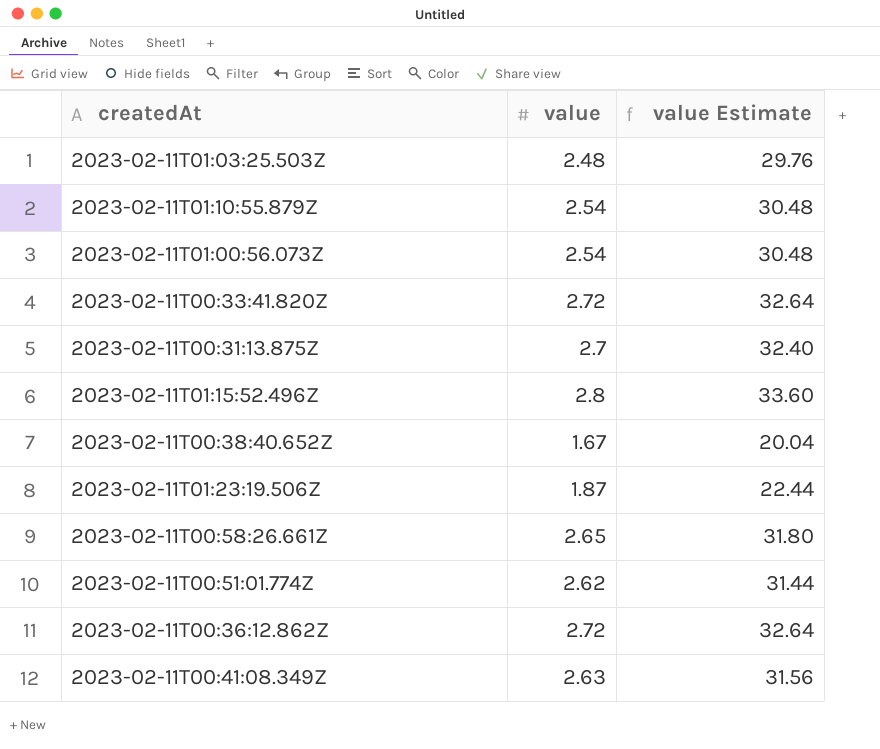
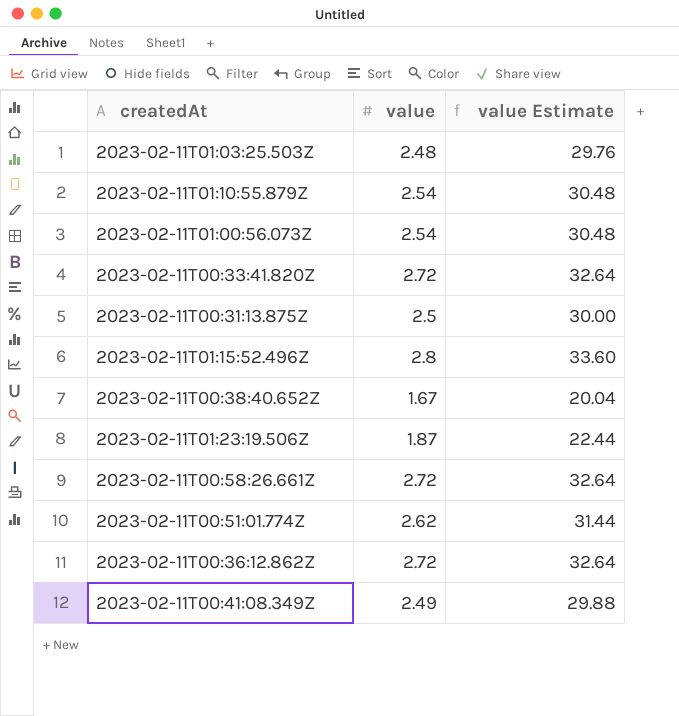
2023-02-11T00:31:13.875Z | value: 2.7 -> 2.5
2023-02-11T00:31:13.875Z | value Estimate: 32.40 -> 30.00
2023-02-11T00:58:26.661Z | value: 2.65 -> 2.72
2023-02-11T00:58:26.661Z | value Estimate: 31.80 -> 32.64
2023-02-11T00:41:08.349Z | value: 2.63 -> 2.49
2023-02-11T00:41:08.349Z | value Estimate: 31.56 -> 29.88

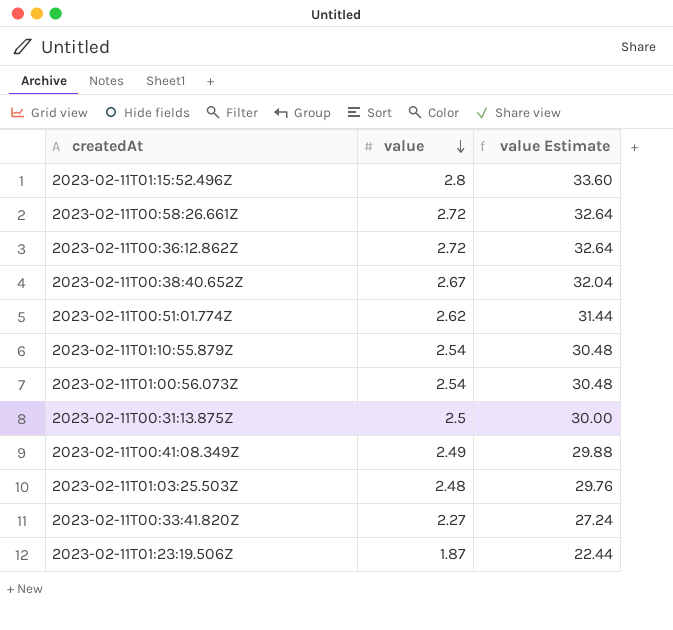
row order: none -> value descending
2023-02-11T00:38:40.652Z | value: 1.67 -> 2.67
2023-02-11T00:38:40.652Z | value Estimate: 20.04 -> 32.04
2023-02-11T00:33:41.820Z | value: 2.72 -> 2.27
2023-02-11T00:33:41.820Z | value Estimate: 32.64 -> 27.24

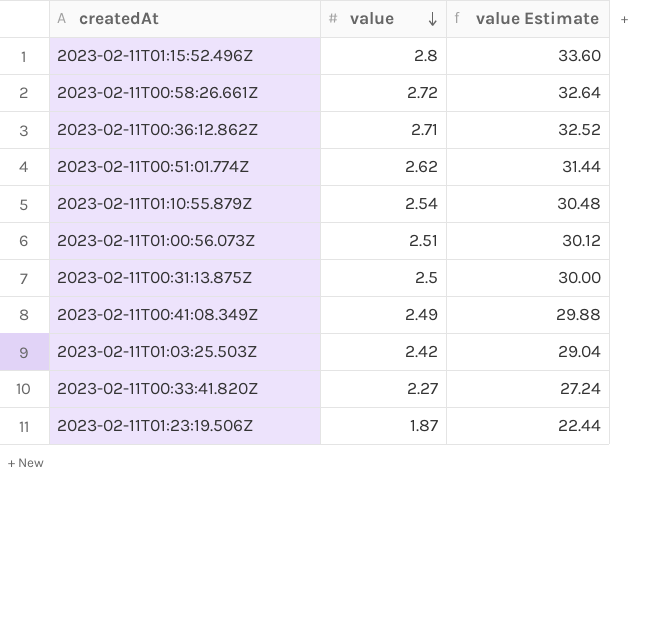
row 2023-02-11T00:38:40.652Z: 2.67 | 32.04 -> none
2023-02-11T00:36:12.862Z | value: 2.72 -> 2.71
2023-02-11T00:36:12.862Z | value Estimate: 32.64 -> 32.52
2023-02-11T01:00:56.073Z | value: 2.54 -> 2.51
2023-02-11T01:00:56.073Z | value Estimate: 30.48 -> 30.12
2023-02-11T01:03:25.503Z | value: 2.48 -> 2.42
2023-02-11T01:03:25.503Z | value Estimate: 29.76 -> 29.04

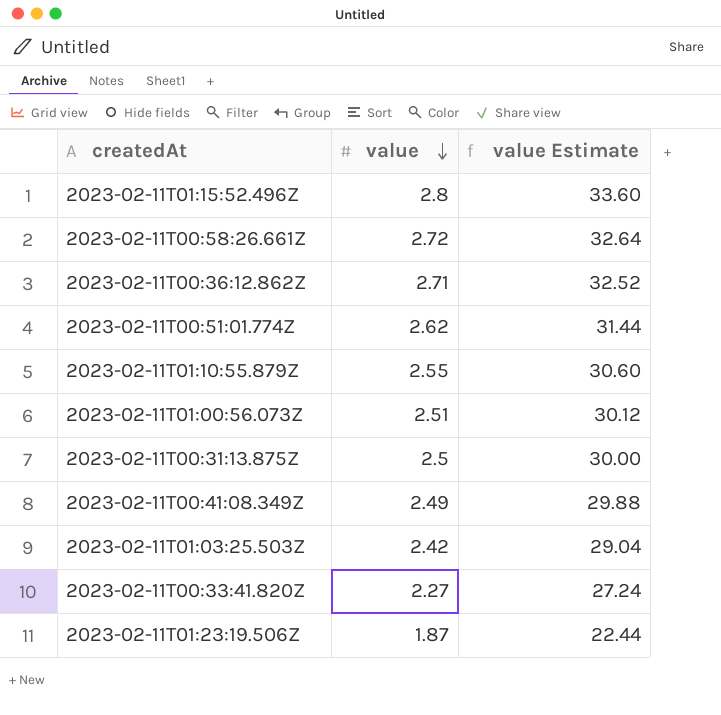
2023-02-11T01:10:55.879Z | value: 2.54 -> 2.55
2023-02-11T01:10:55.879Z | value Estimate: 30.48 -> 30.60

